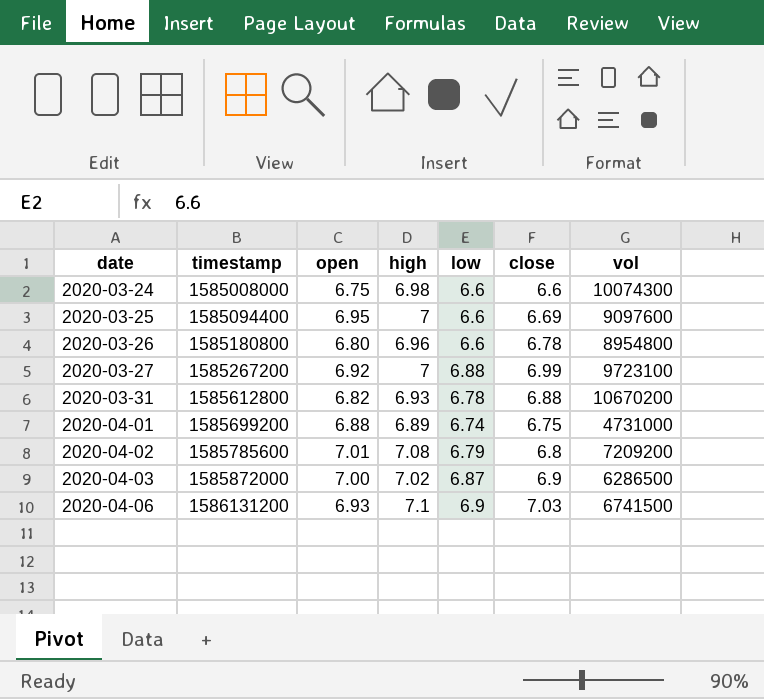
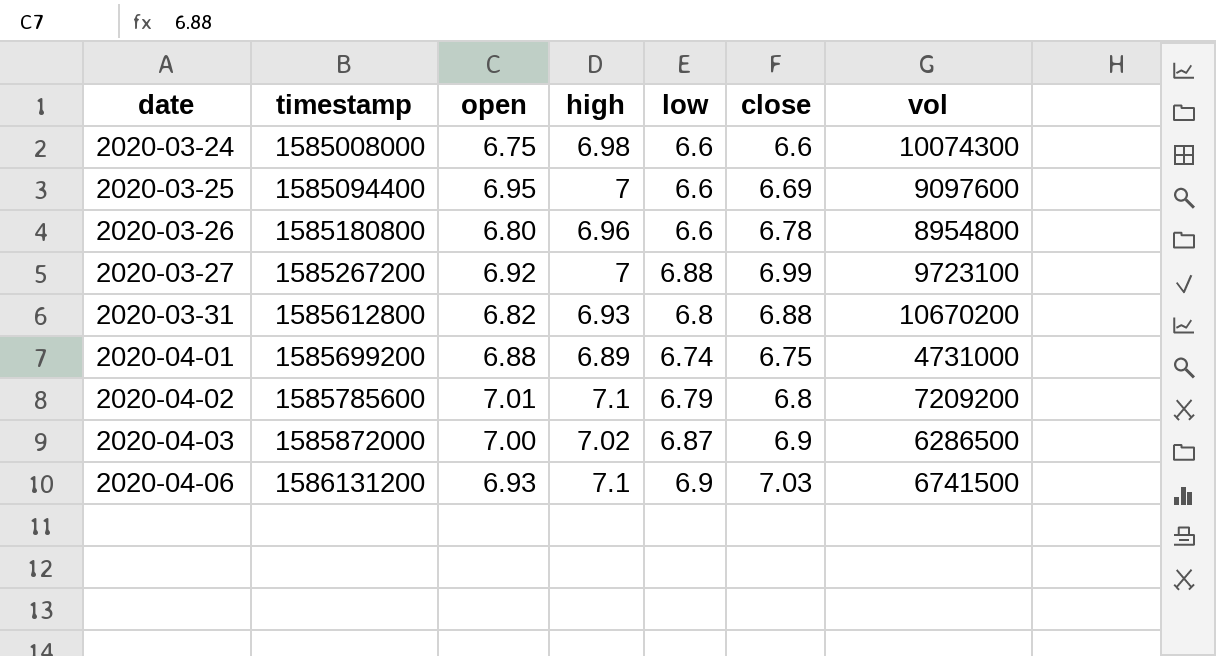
2020-03-31 | low: 6.78 -> 6.8
2020-04-02 | high: 7.08 -> 7.1

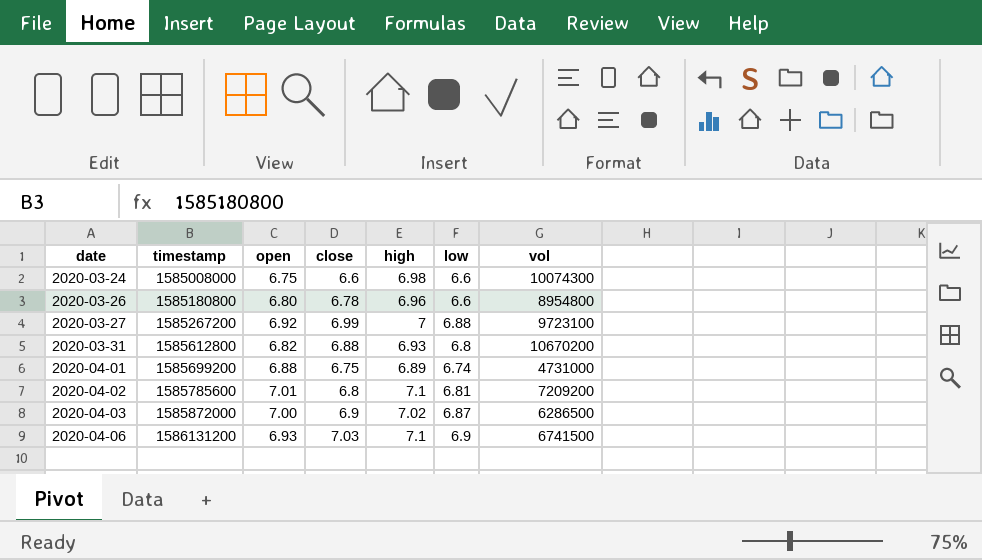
column close | position: 6 -> 4
row 2020-03-25: 1585094400 | 6.95 | 7 | 6.6 | 6.69 | 9097600 -> none
2020-04-02 | low: 6.79 -> 6.81

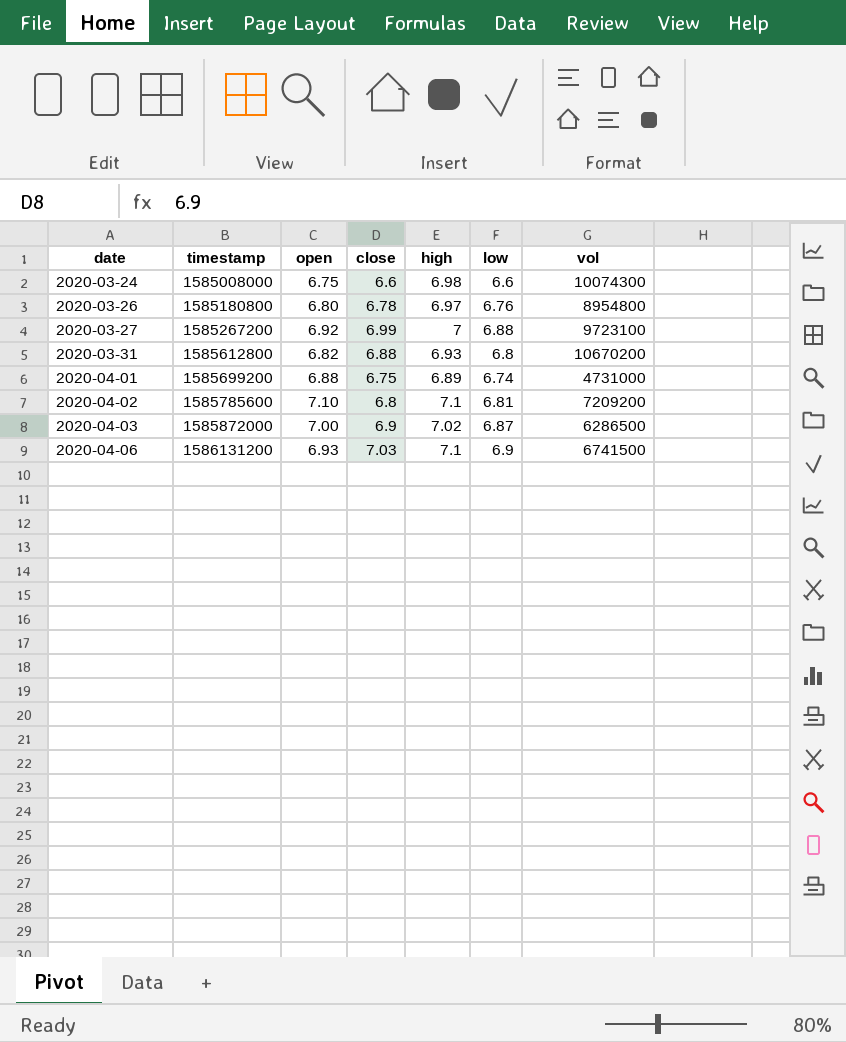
2020-03-26 | high: 6.96 -> 6.97
2020-03-26 | low: 6.6 -> 6.76
2020-04-02 | open: 7.01 -> 7.10

